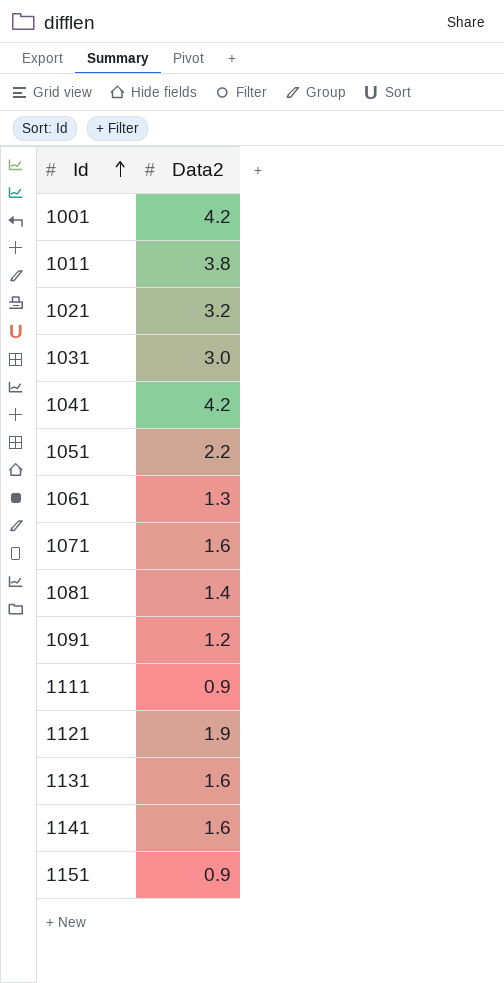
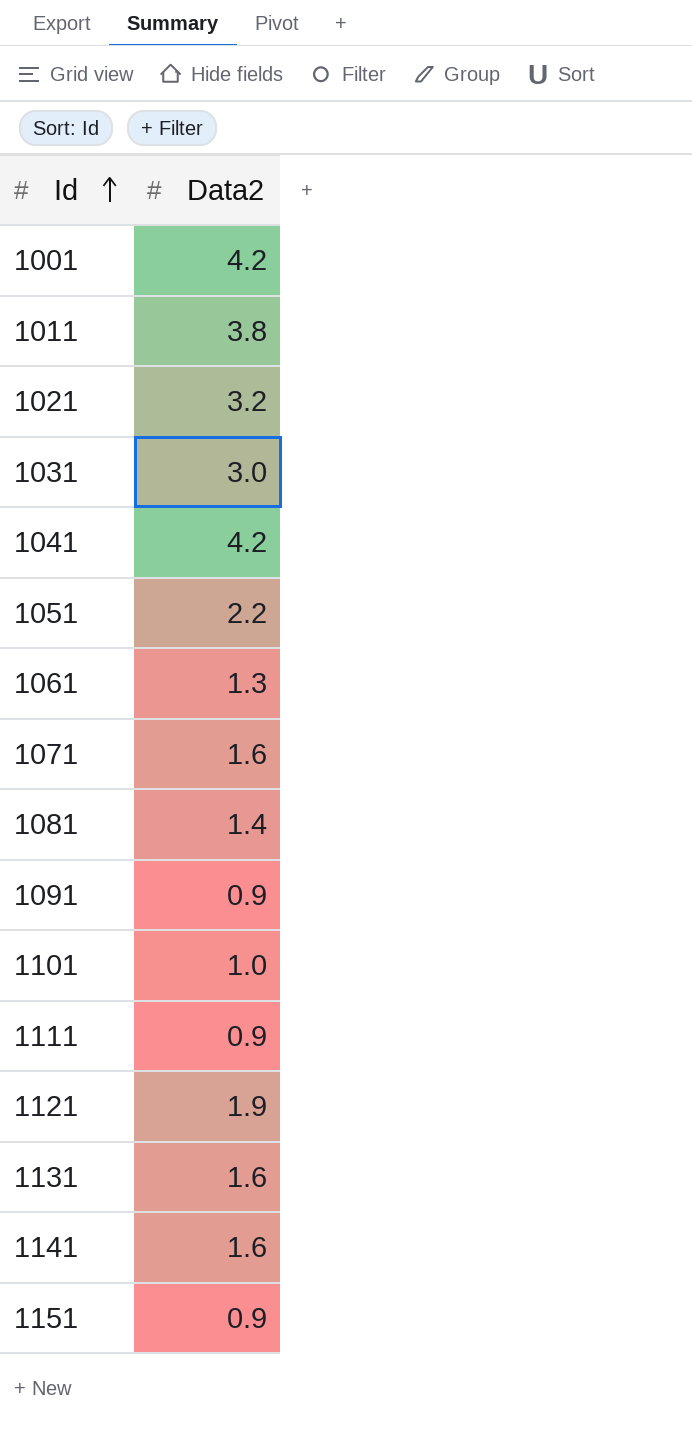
1091 | Data2: 1.2 -> 0.9
row 1101: none -> 1.0

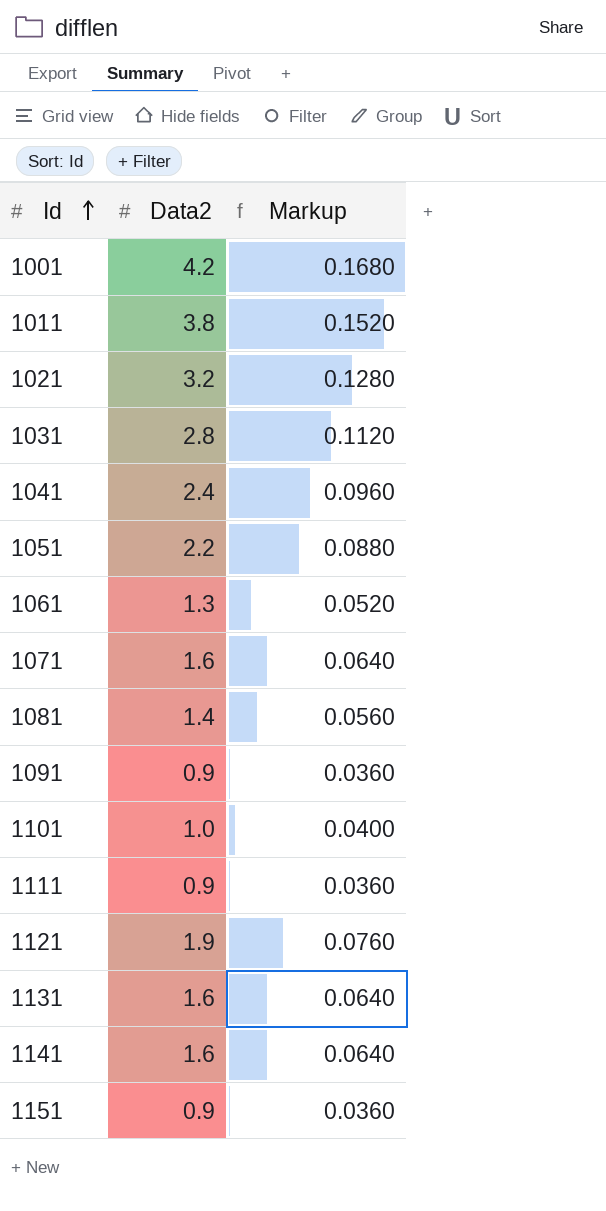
column Markup | formula: none -> [Data2] * 0.04
1031 | Data2: 3.0 -> 2.8
1041 | Data2: 4.2 -> 2.4

